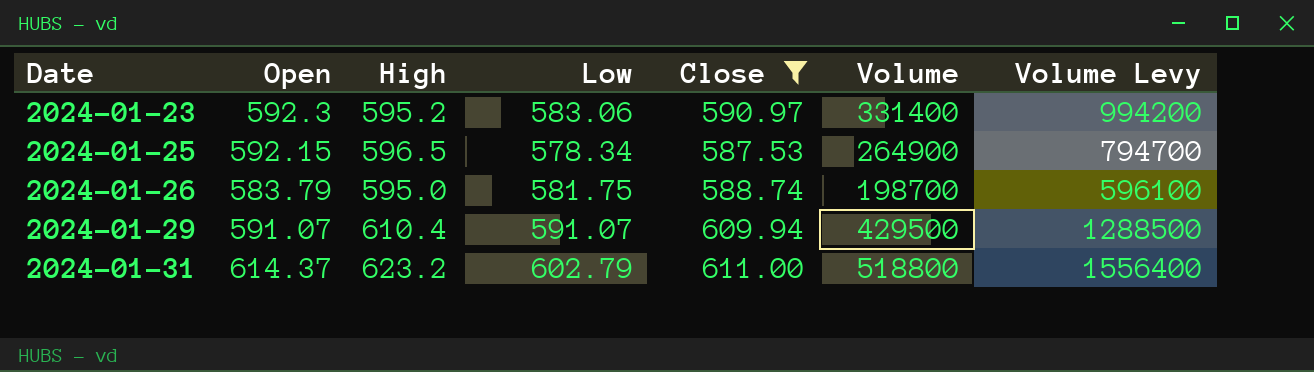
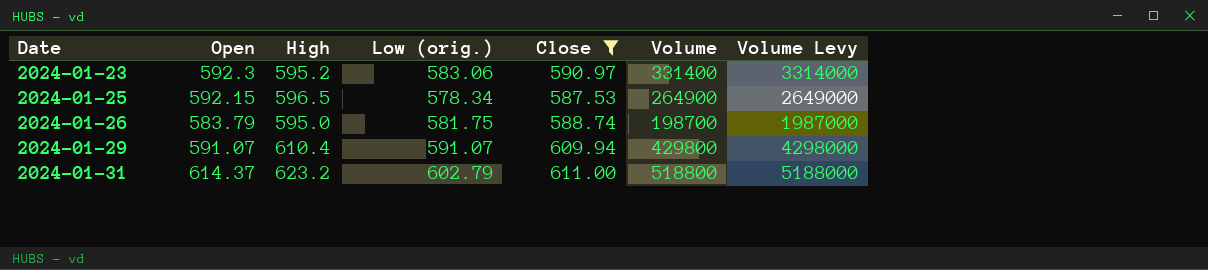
column name: Low -> Low (orig.)
column Volume Levy | formula: [Volume] * 3 -> [Volume] * 10
2024-01-29 | Volume: 429500 -> 429800

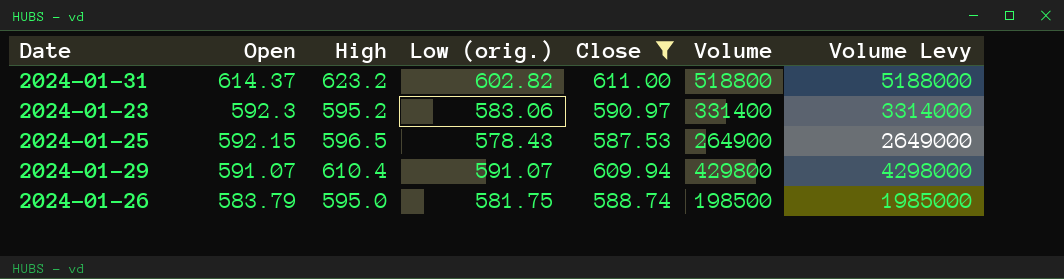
row order: Date ascending -> Open descending
2024-01-31 | Low (orig.): 602.79 -> 602.82
2024-01-25 | Low (orig.): 578.34 -> 578.43
2024-01-26 | Volume: 198700 -> 198500
2024-01-26 | Volume Levy: 1987000 -> 1985000

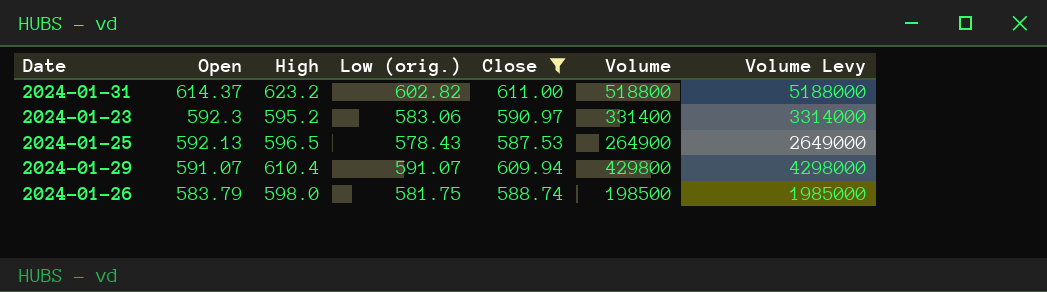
2024-01-25 | Open: 592.15 -> 592.13
2024-01-26 | High: 595.0 -> 598.0

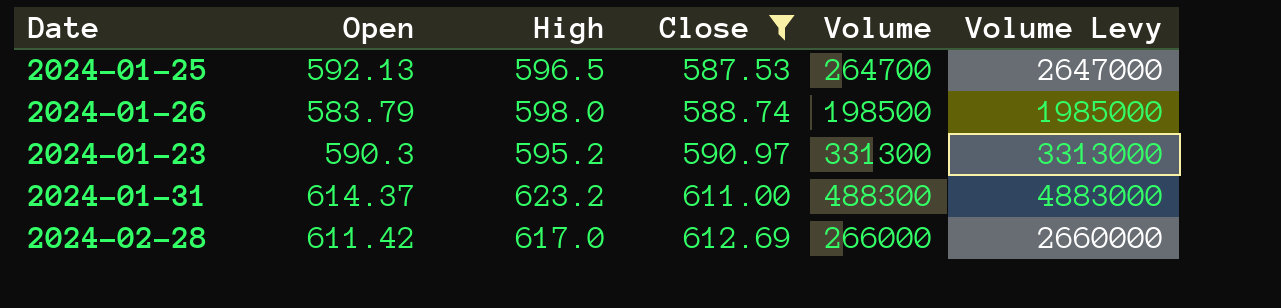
row order: Open descending -> Close ascending
column Low (orig.) | position: 4 -> none
row 2024-01-29: 591.07 | 610.4 | 591.07 | 609.94 | 429800 | 4298000 -> none
2024-01-25 | Volume: 264900 -> 264700
2024-01-25 | Volume Levy: 2649000 -> 2647000
2024-01-23 | Open: 592.3 -> 590.3
2024-01-23 | Volume: 331400 -> 331300
2024-01-23 | Volume Levy: 3314000 -> 3313000
2024-01-31 | Volume: 518800 -> 488300
2024-01-31 | Volume Levy: 5188000 -> 4883000
row 2024-02-28: none -> 611.42 | 617.0 | 612.69 | 266000 | 2660000

